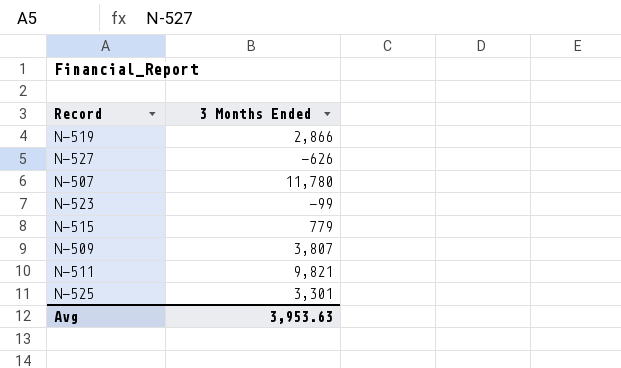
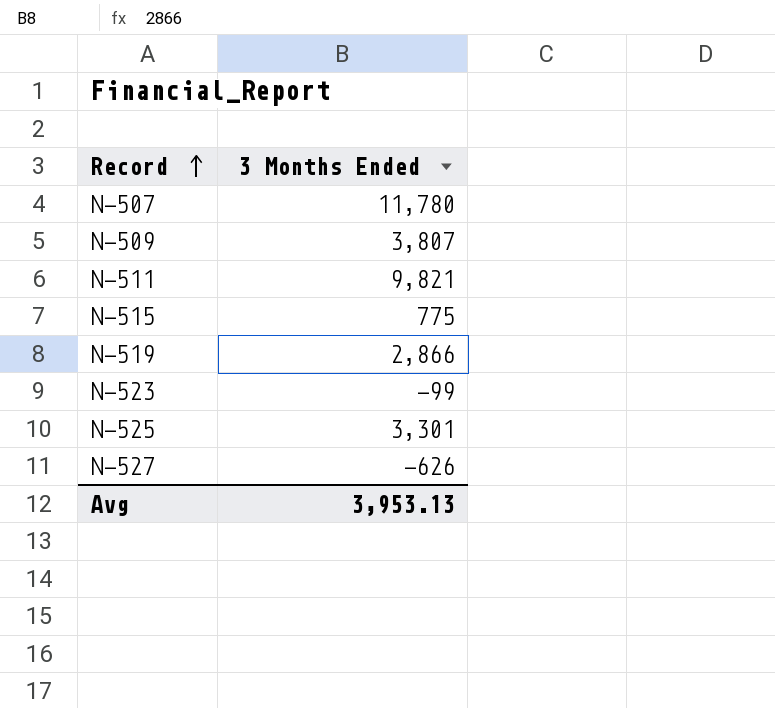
row order: none -> Record ascending
N-515 | 3 Months Ended: 779 -> 775
Avg | 3 Months Ended: 3,953.63 -> 3,953.13

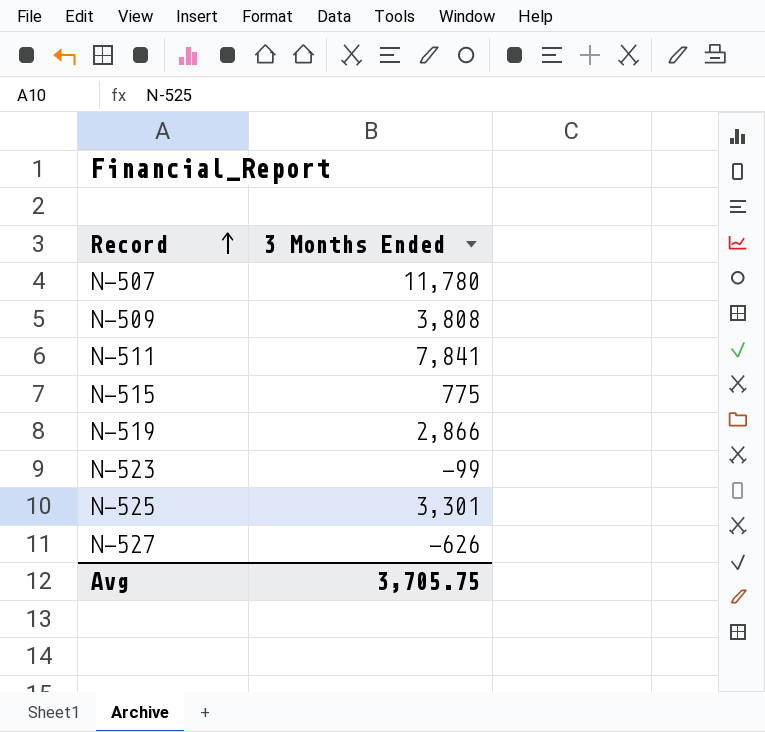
N-509 | 3 Months Ended: 3,807 -> 3,808
N-511 | 3 Months Ended: 9,821 -> 7,841
Avg | 3 Months Ended: 3,953.13 -> 3,705.75

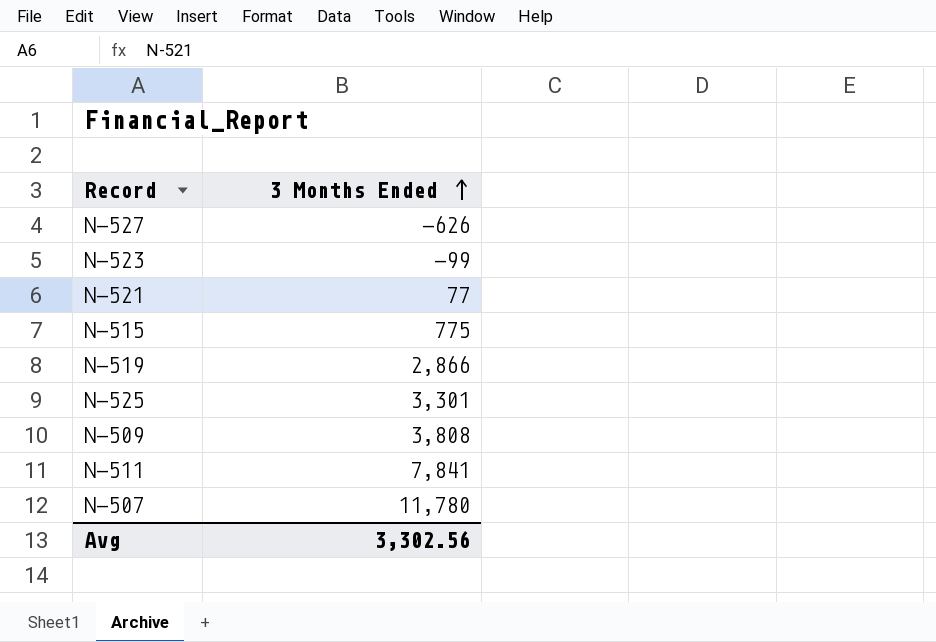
row order: Record ascending -> 3 Months Ended ascending
row N-521: none -> 77
Avg | 3 Months Ended: 3,705.75 -> 3,302.56

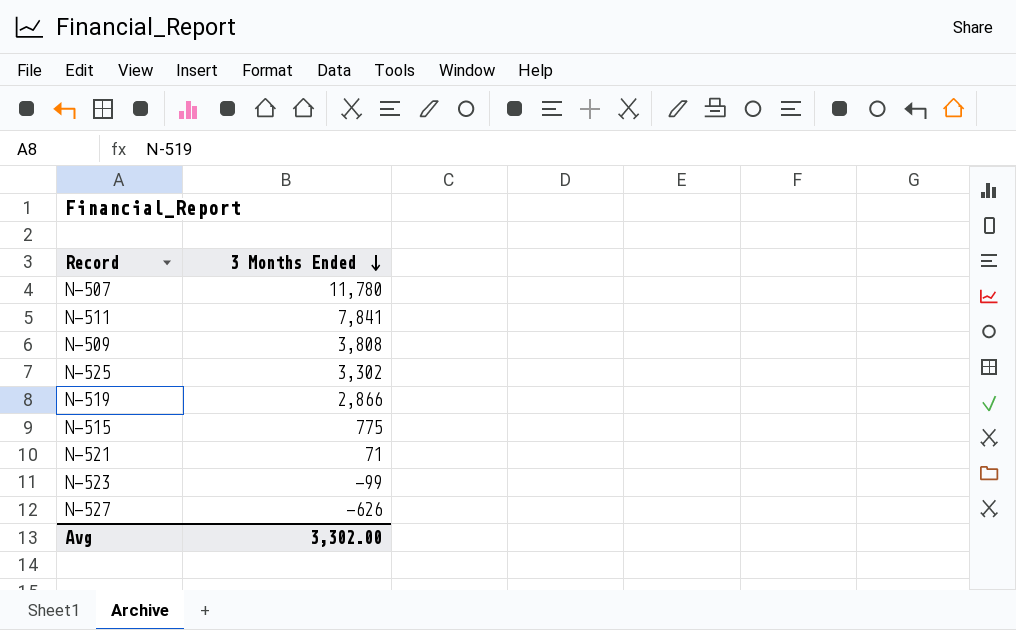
row order: 3 Months Ended ascending -> 3 Months Ended descending
N-525 | 3 Months Ended: 3,301 -> 3,302
N-521 | 3 Months Ended: 77 -> 71
Avg | 3 Months Ended: 3,302.56 -> 3,302.00

